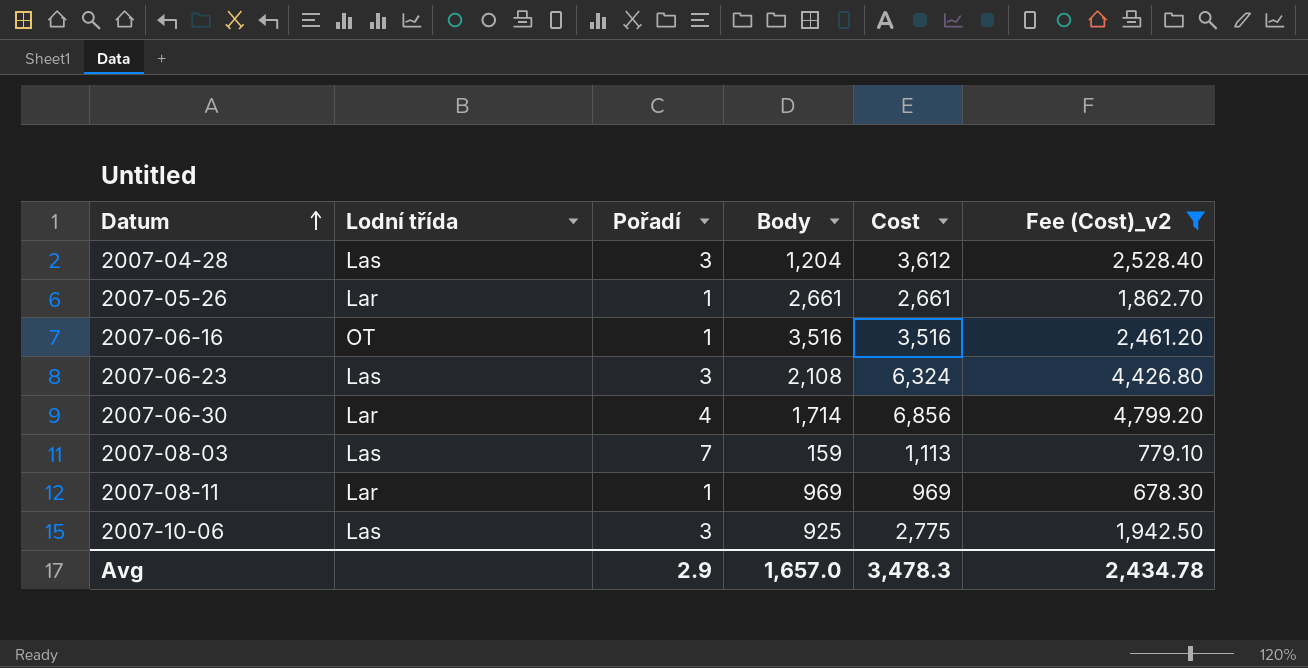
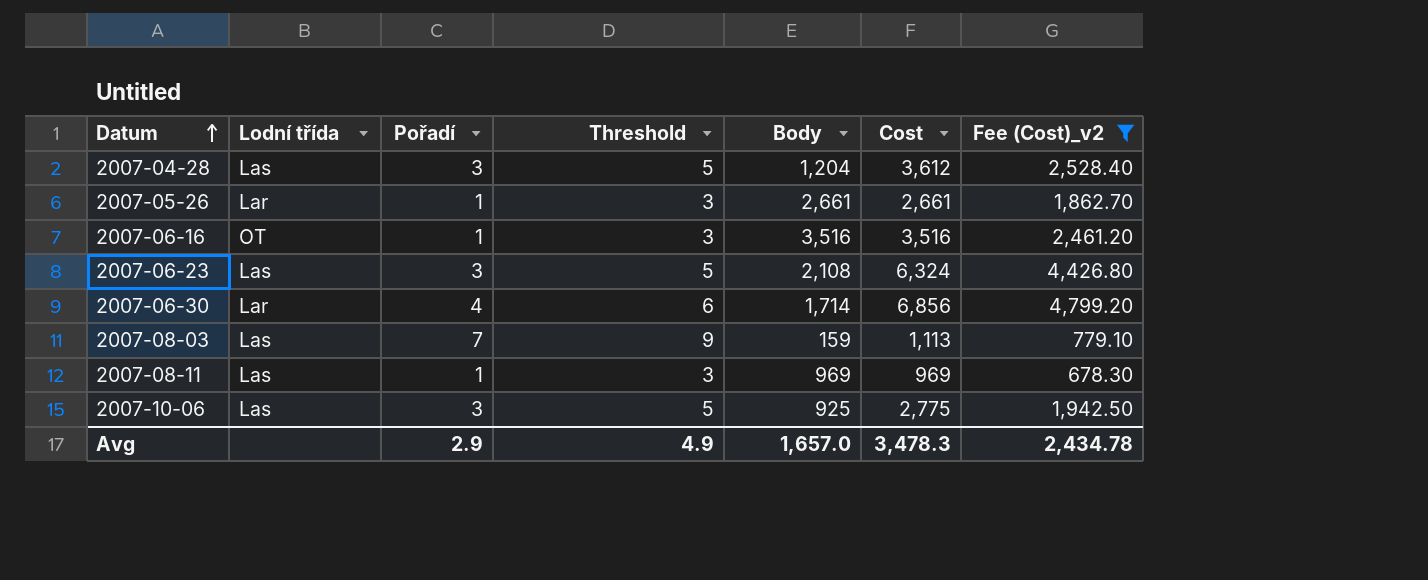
column Threshold | formula: none -> [Pořadí] + 2
2007-08-11 | Lodní třída: Lar -> Las

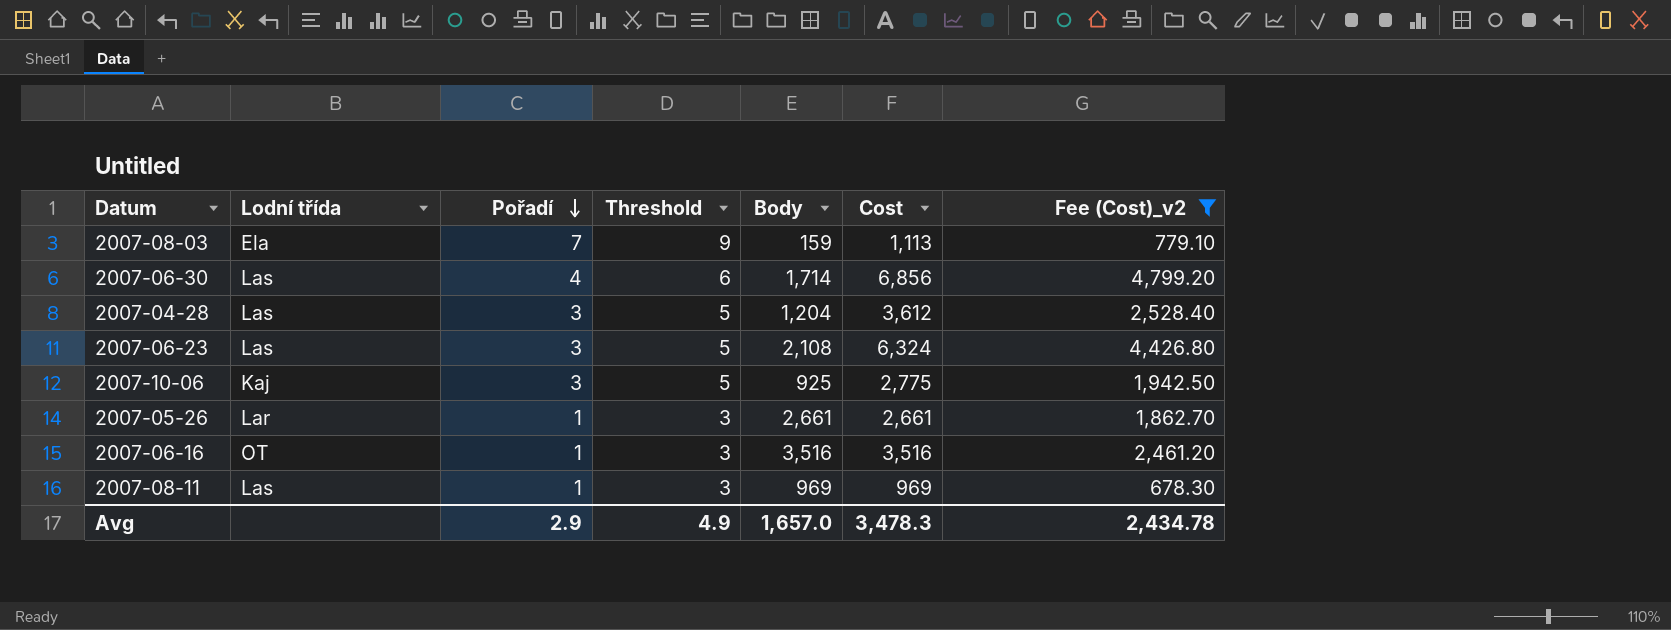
row order: Datum ascending -> Pořadí descending
2007-08-03 | Lodní třída: Las -> Ela
2007-06-30 | Lodní třída: Lar -> Las
2007-10-06 | Lodní třída: Las -> Kaj

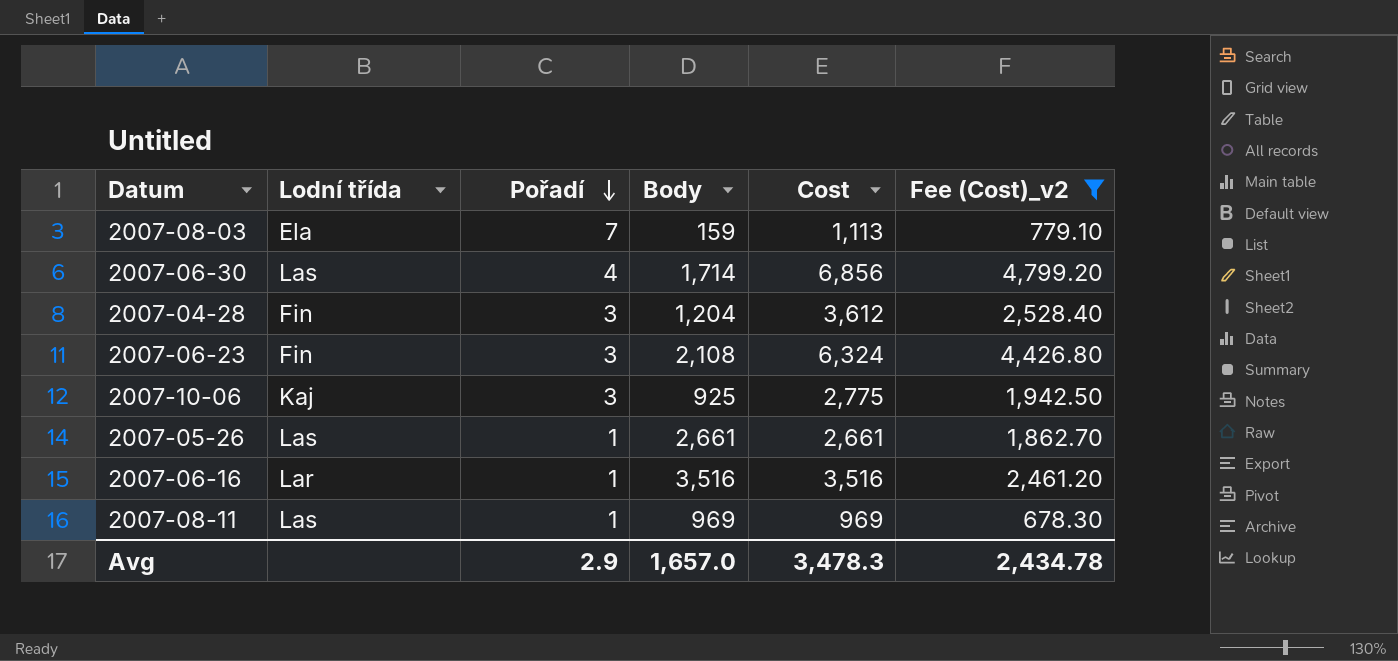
column Threshold | formula: [Pořadí] + 2 -> none
2007-04-28 | Lodní třída: Las -> Fin
2007-06-23 | Lodní třída: Las -> Fin
2007-05-26 | Lodní třída: Lar -> Las
2007-06-16 | Lodní třída: OT -> Lar

